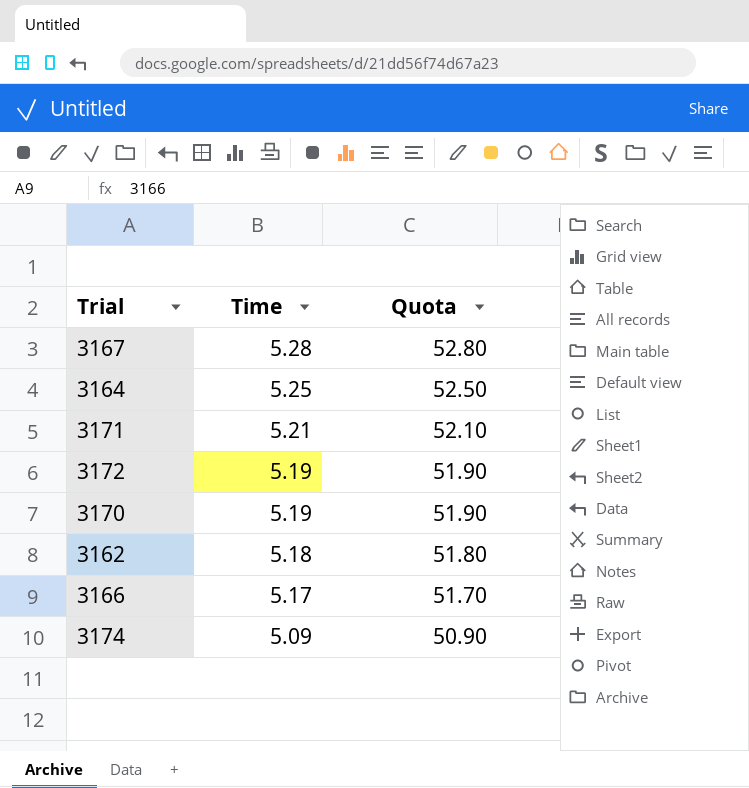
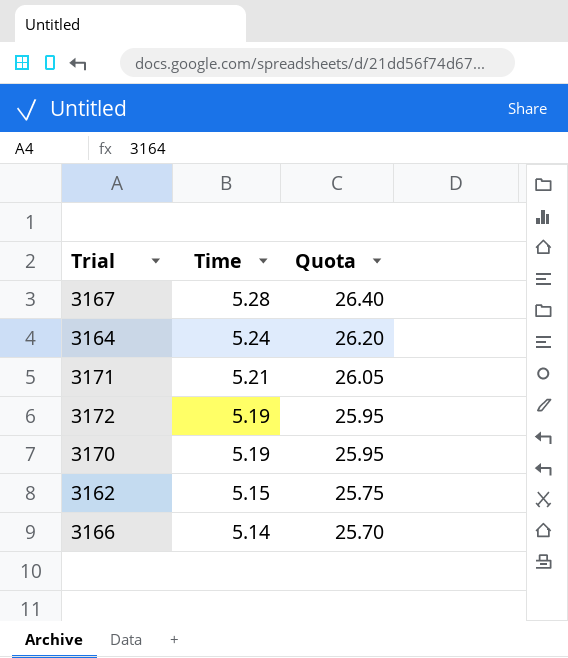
column Quota | formula: [Time] * 10 -> [Time] * 5
row 3174: 5.09 | 50.90 -> none
3164 | Time: 5.25 -> 5.24
3162 | Time: 5.18 -> 5.15
3166 | Time: 5.17 -> 5.14

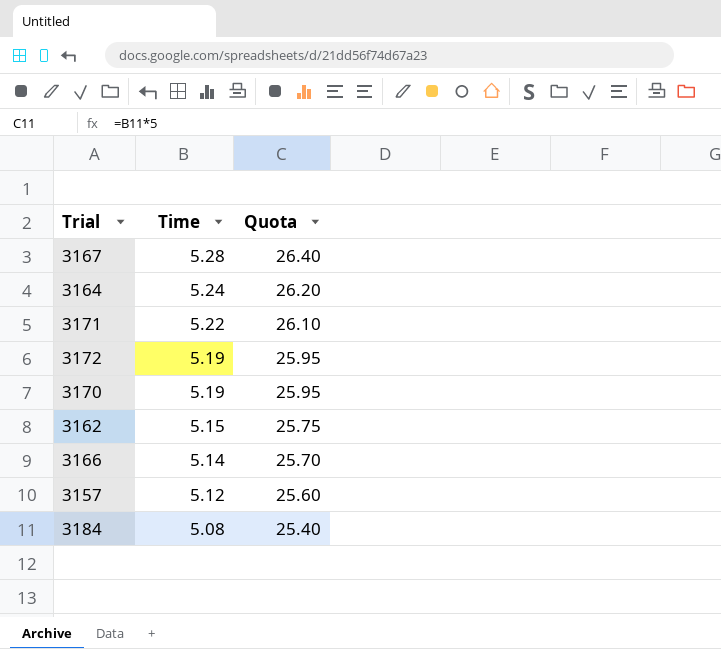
3171 | Time: 5.21 -> 5.22
3171 | Quota: 26.05 -> 26.10
row 3157: none -> 5.12 | 25.60
row 3184: none -> 5.08 | 25.40

